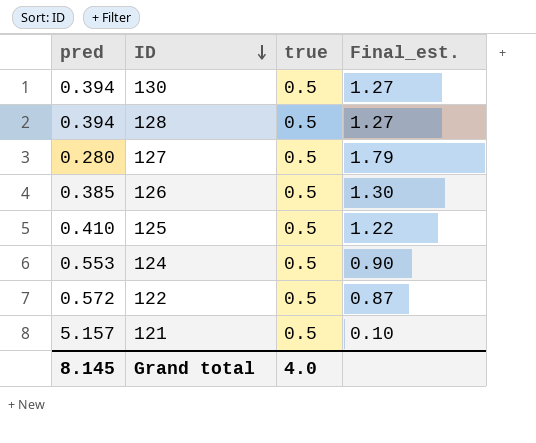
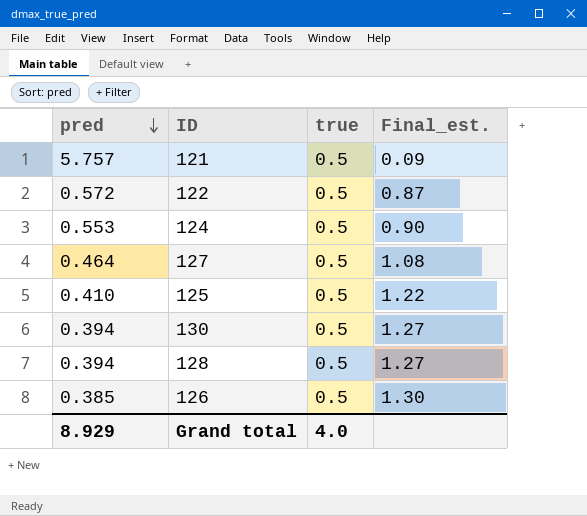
row order: ID descending -> pred descending
121 | pred: 5.157 -> 5.757
121 | Final_est.: 0.10 -> 0.09
127 | pred: 0.280 -> 0.464
127 | Final_est.: 1.79 -> 1.08
Grand total | pred: 8.145 -> 8.929

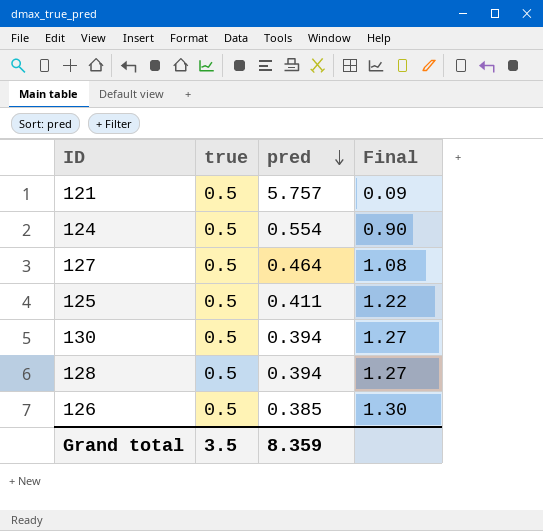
column pred | position: 1 -> 3
column name: Final_est. -> Final
row 122: 0.572 | 0.5 | 0.87 -> none
124 | pred: 0.553 -> 0.554
125 | pred: 0.410 -> 0.411
Grand total | true: 4.0 -> 3.5
Grand total | pred: 8.929 -> 8.359

